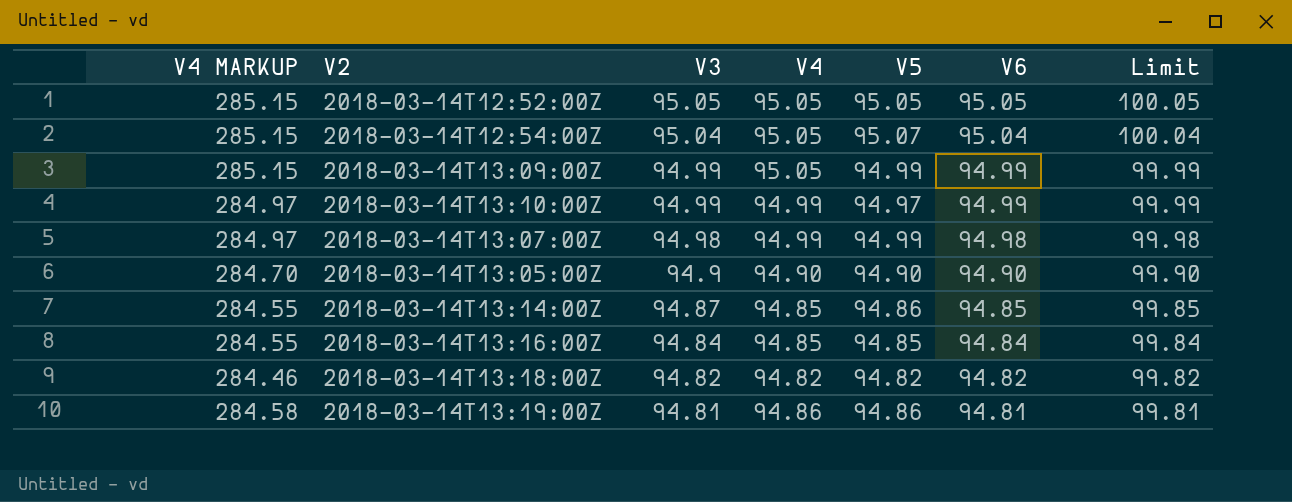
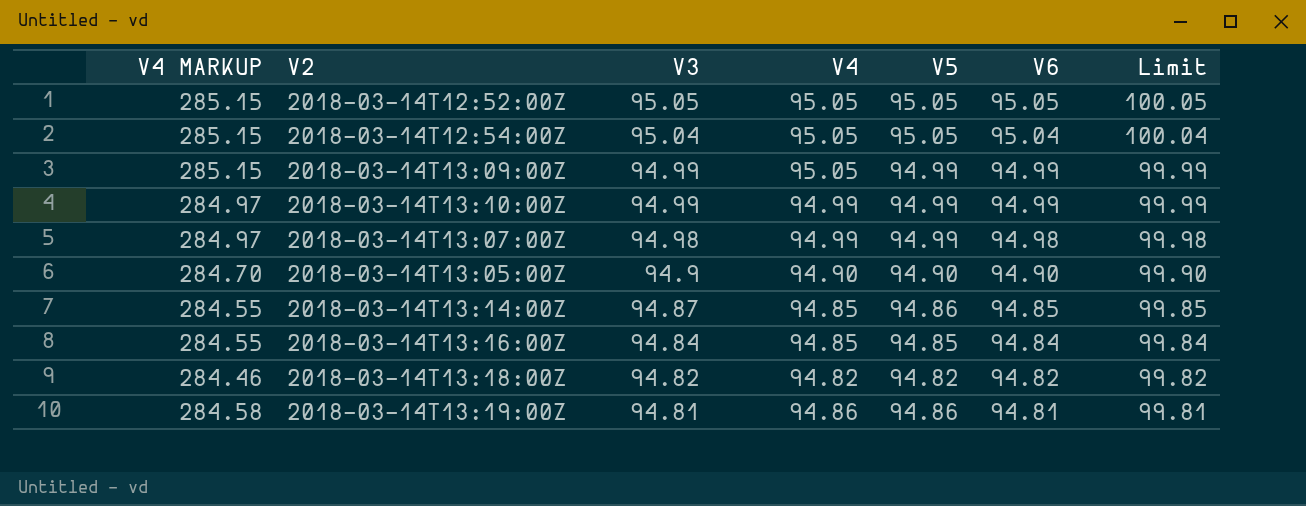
2018-03-14T12:54:00Z | V5: 95.07 -> 95.05
2018-03-14T13:10:00Z | V5: 94.97 -> 94.99

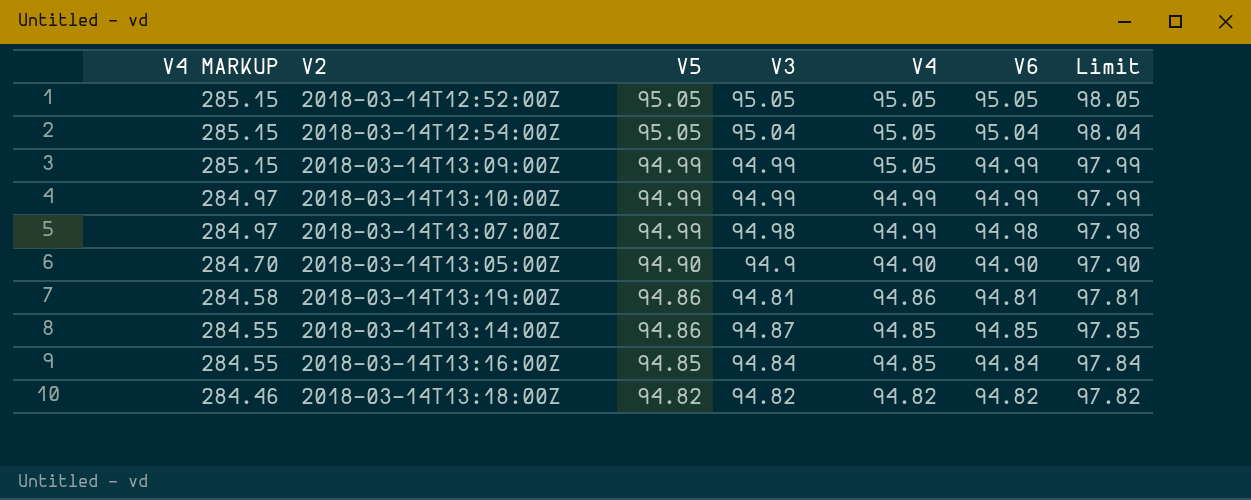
row order: V3 descending -> V4 MARKUP descending
column V5 | position: 5 -> 3
column Limit | formula: [V6] + 5 -> [V6] + 3

